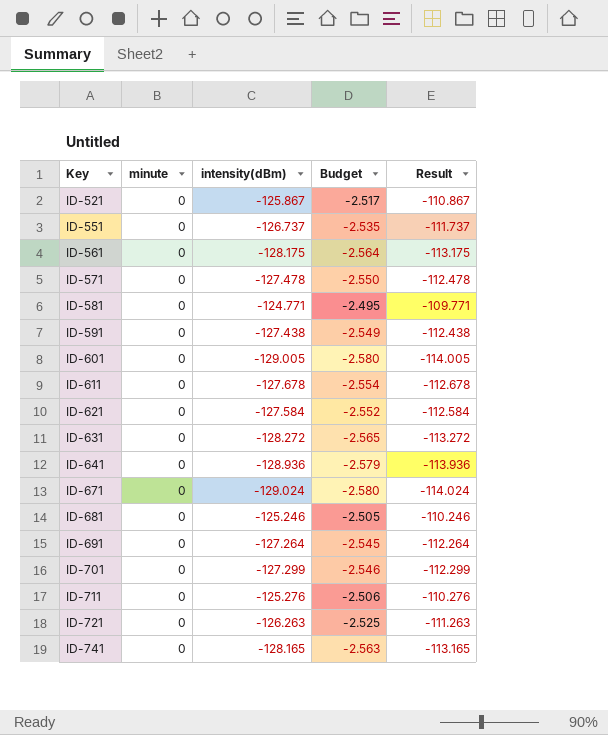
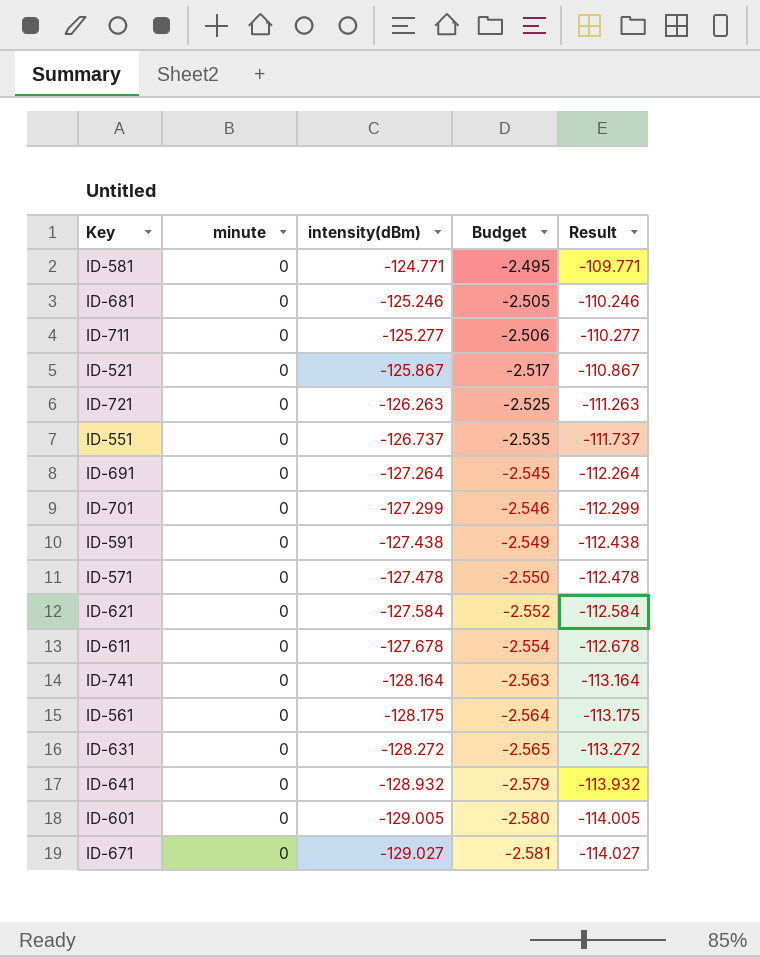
row order: Key ascending -> intensity(dBm) descending
ID-711 | intensity(dBm): -125.276 -> -125.277
ID-711 | Result: -110.276 -> -110.277
ID-741 | intensity(dBm): -128.165 -> -128.164
ID-741 | Result: -113.165 -> -113.164
ID-641 | intensity(dBm): -128.936 -> -128.932
ID-641 | Result: -113.936 -> -113.932
ID-671 | intensity(dBm): -129.024 -> -129.027
ID-671 | Budget: -2.580 -> -2.581
ID-671 | Result: -114.024 -> -114.027

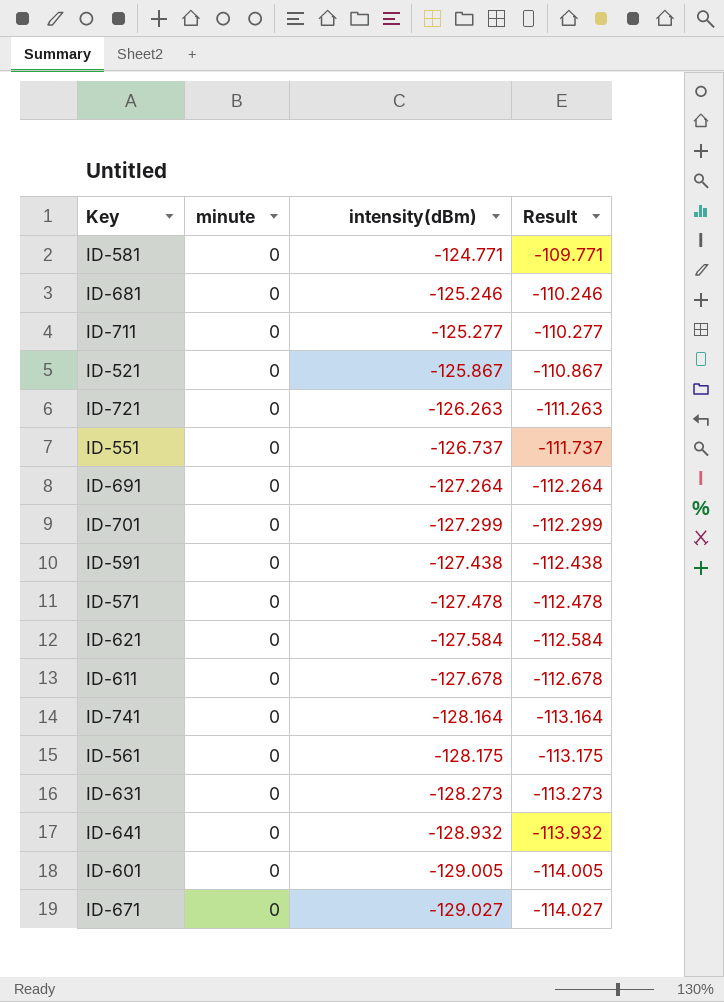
column Budget | formula: [intensity(dBm)] * 0.02 -> none
ID-631 | intensity(dBm): -128.272 -> -128.273
ID-631 | Result: -113.272 -> -113.273

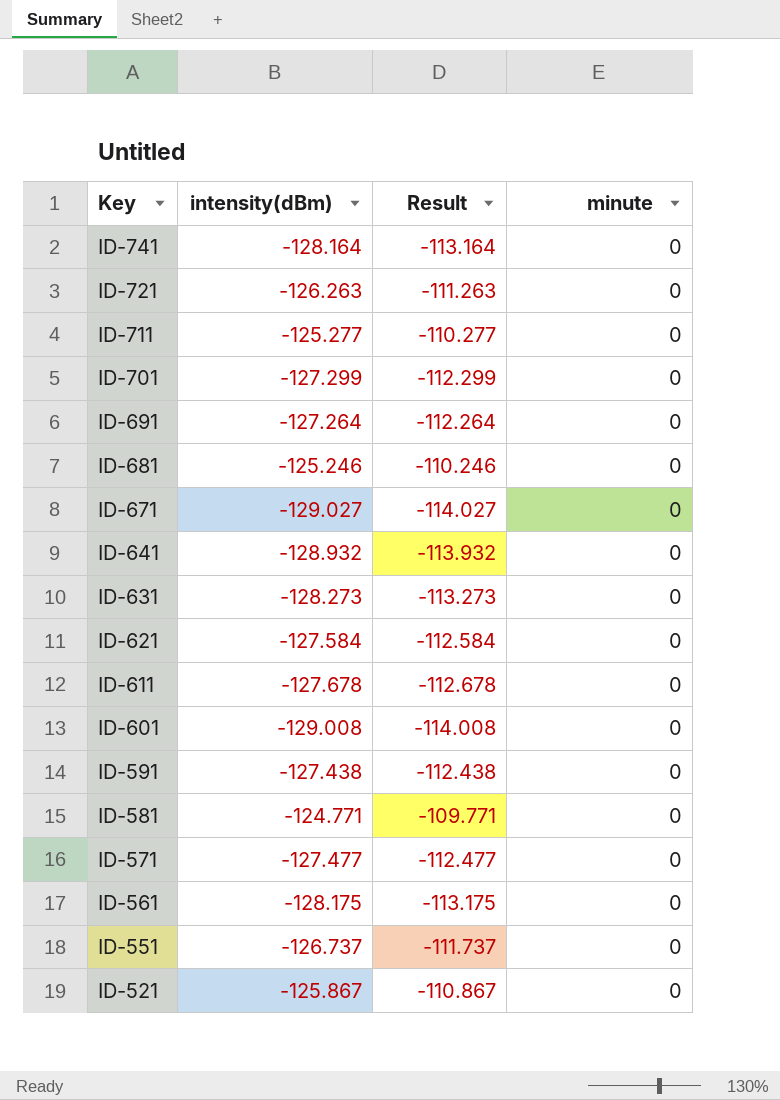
row order: intensity(dBm) descending -> Key descending
column minute | position: 2 -> 4
ID-601 | intensity(dBm): -129.005 -> -129.008
ID-601 | Result: -114.005 -> -114.008
ID-571 | intensity(dBm): -127.478 -> -127.477
ID-571 | Result: -112.478 -> -112.477

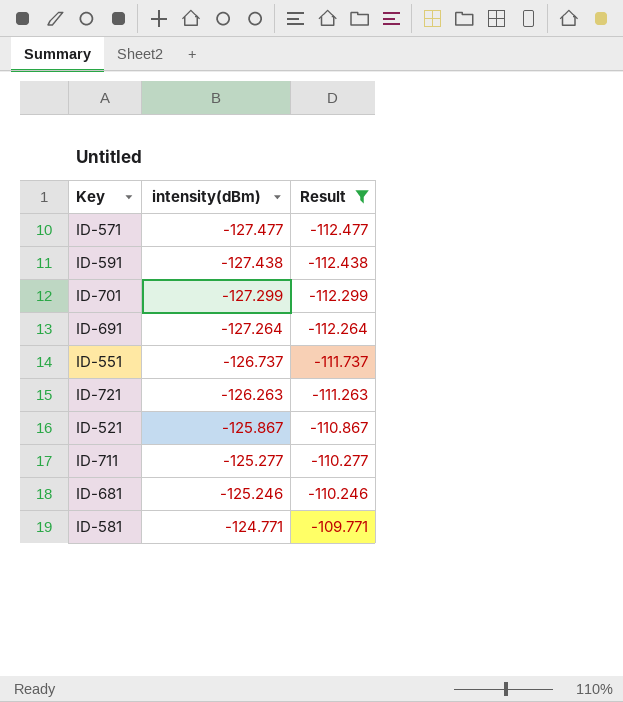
filter: none -> Result >= -112.477
row order: Key descending -> intensity(dBm) ascending
column minute | position: 4 -> none

